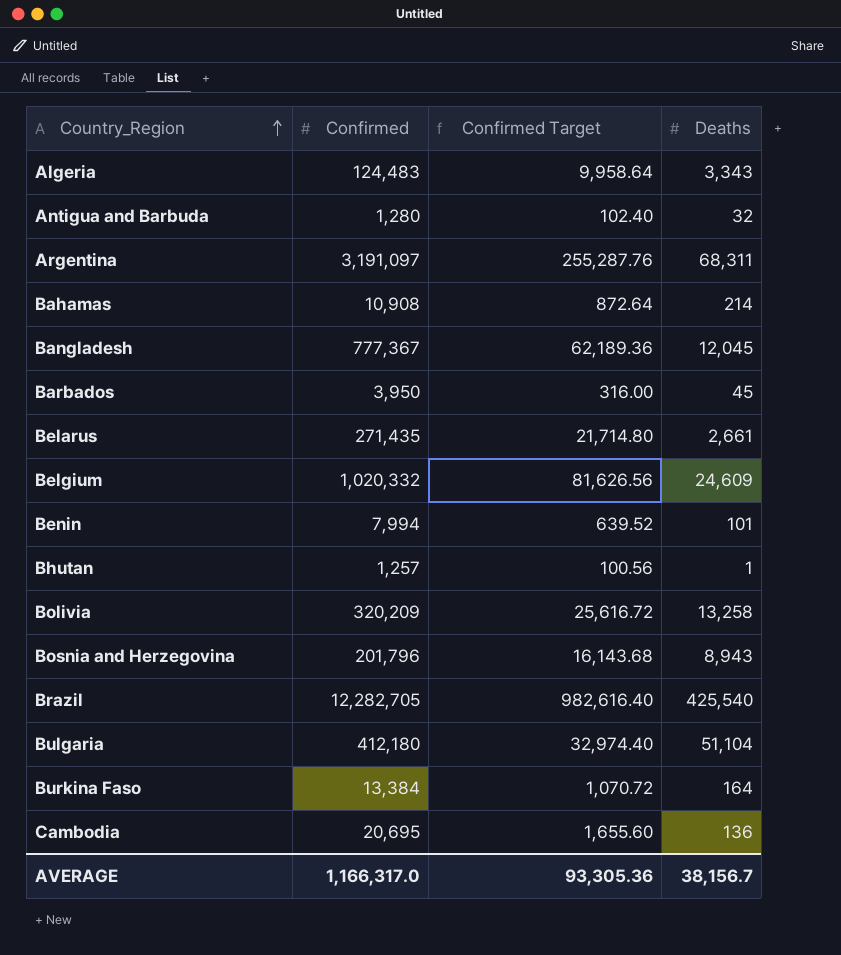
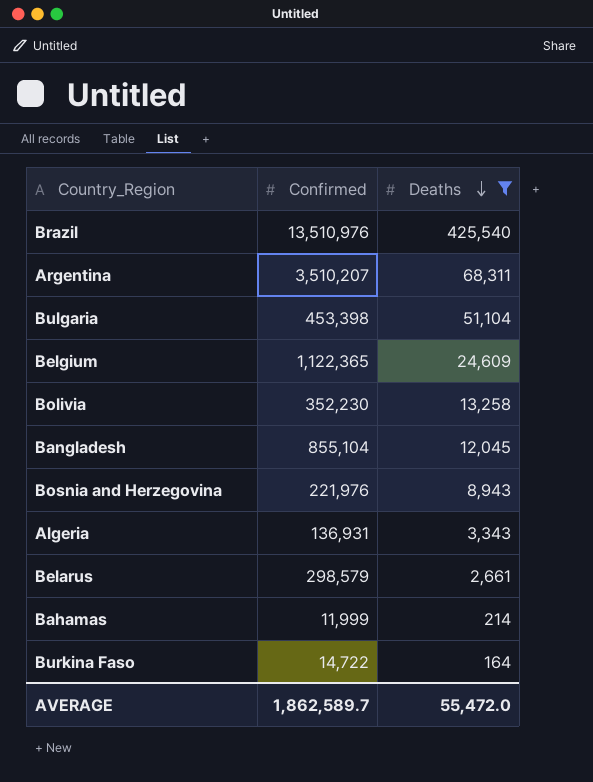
filter: none -> Deaths >= 164
row order: Country_Region ascending -> Deaths descending
column Confirmed Target | formula: [Confirmed] * 0.08 -> none
Brazil | Confirmed: 12,282,705 -> 13,510,976
Argentina | Confirmed: 3,191,097 -> 3,510,207
Bulgaria | Confirmed: 412,180 -> 453,398
Belgium | Confirmed: 1,020,332 -> 1,122,365
Bolivia | Confirmed: 320,209 -> 352,230
Bangladesh | Confirmed: 777,367 -> 855,104
Bosnia and Herzegovina | Confirmed: 201,796 -> 221,976
Algeria | Confirmed: 124,483 -> 136,931
Belarus | Confirmed: 271,435 -> 298,579
Bahamas | Confirmed: 10,908 -> 11,999
Burkina Faso | Confirmed: 13,384 -> 14,722
AVERAGE | Confirmed: 1,166,317.0 -> 1,862,589.7
AVERAGE | Deaths: 38,156.7 -> 55,472.0

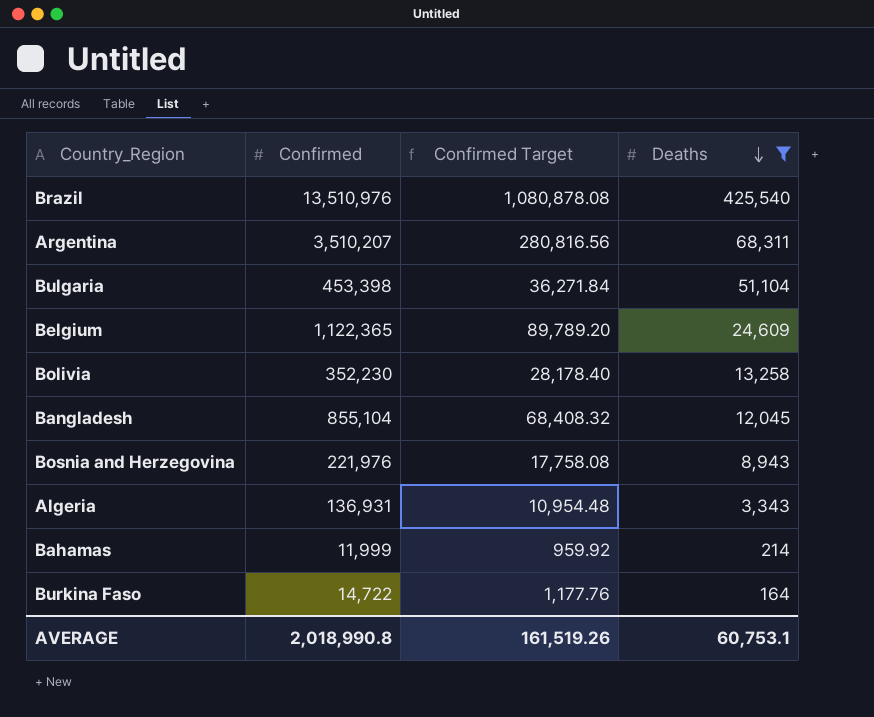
column Confirmed Target | formula: none -> [Confirmed] * 0.08
row Belarus: 298,579 | 2,661 -> none
AVERAGE | Confirmed: 1,862,589.7 -> 2,018,990.8
AVERAGE | Deaths: 55,472.0 -> 60,753.1

